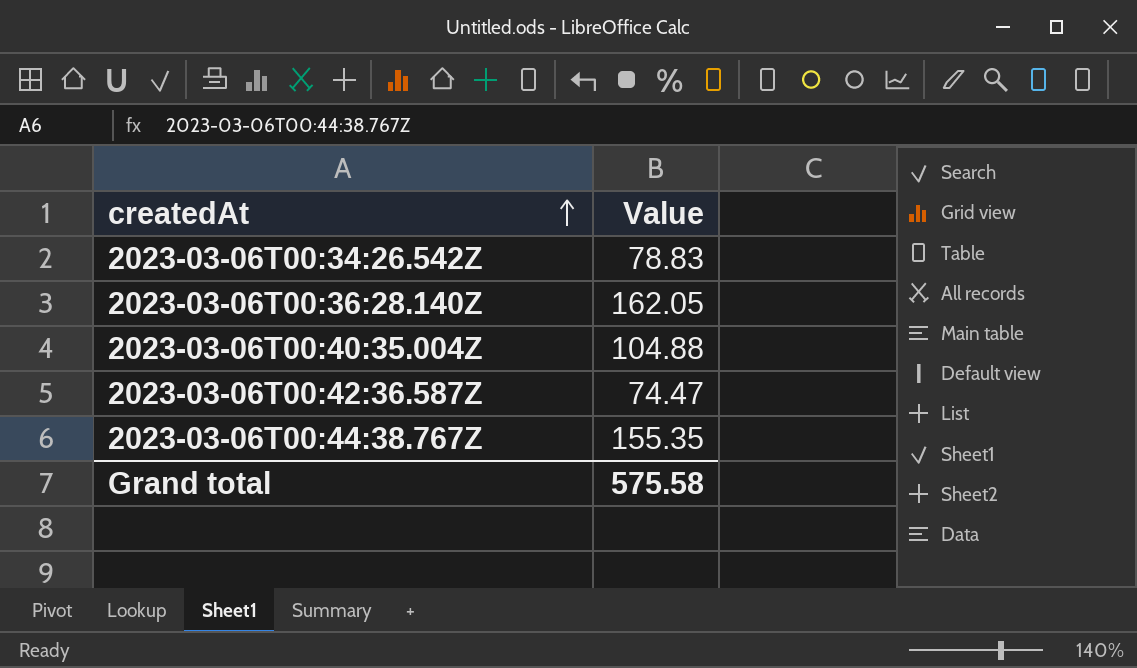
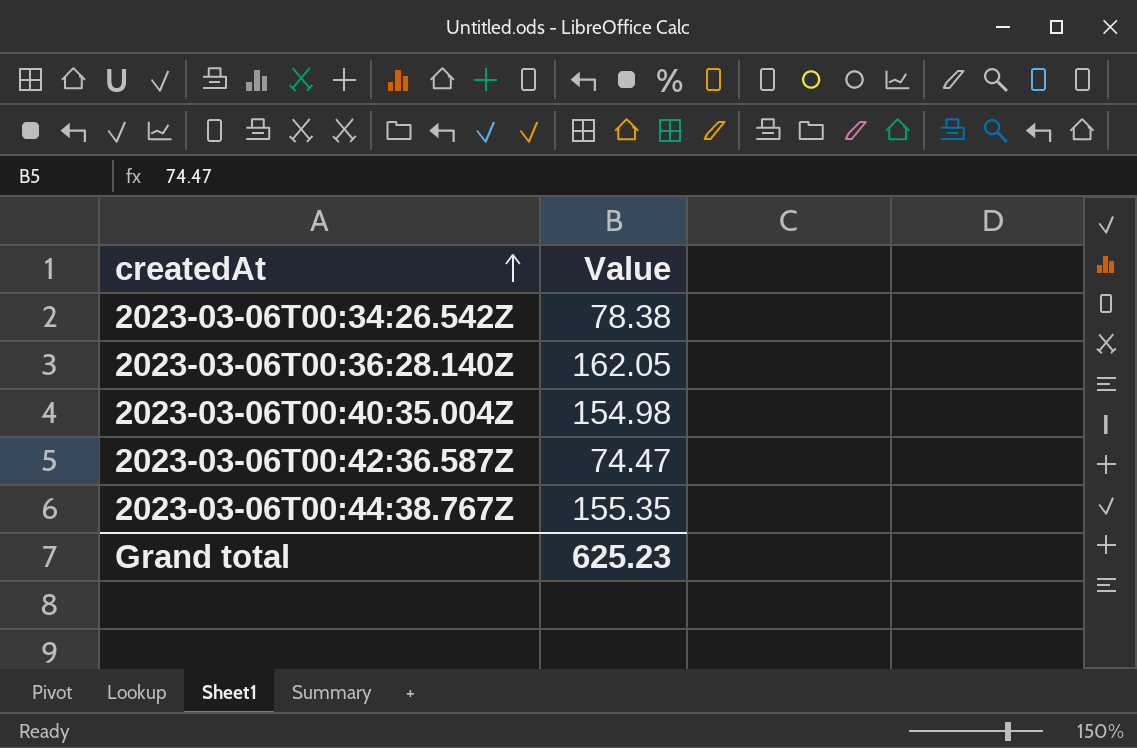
2023-03-06T00:34:26.542Z | Value: 78.83 -> 78.38
2023-03-06T00:40:35.004Z | Value: 104.88 -> 154.98
Grand total | Value: 575.58 -> 625.23

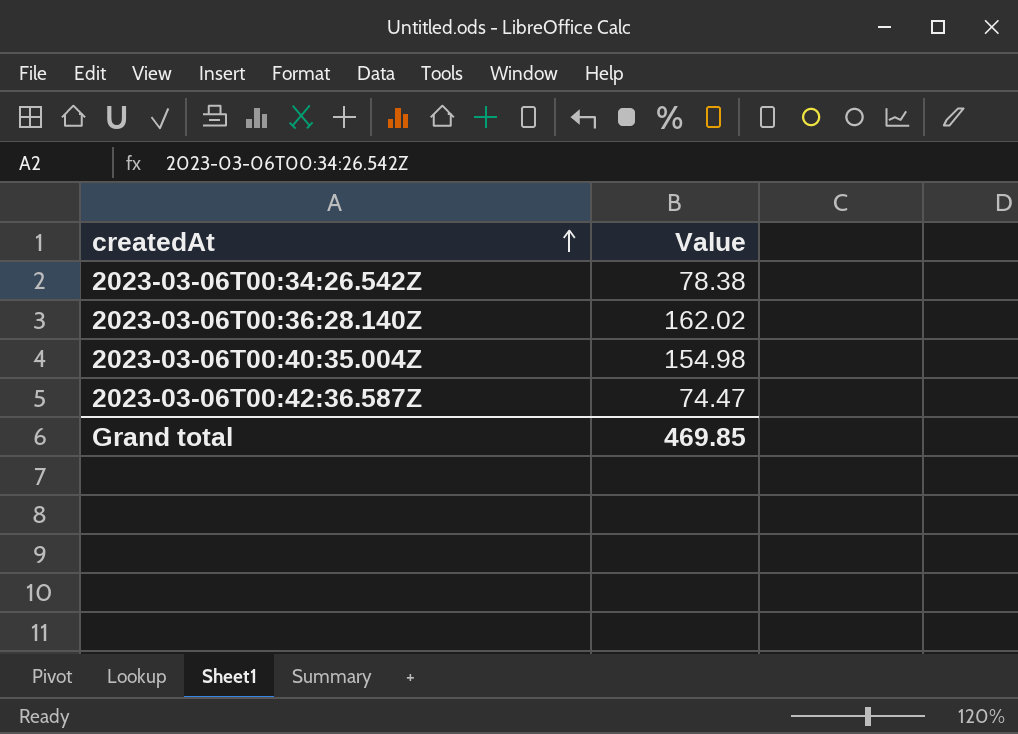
row 2023-03-06T00:44:38.767Z: 155.35 -> none
2023-03-06T00:36:28.140Z | Value: 162.05 -> 162.02
Grand total | Value: 625.23 -> 469.85

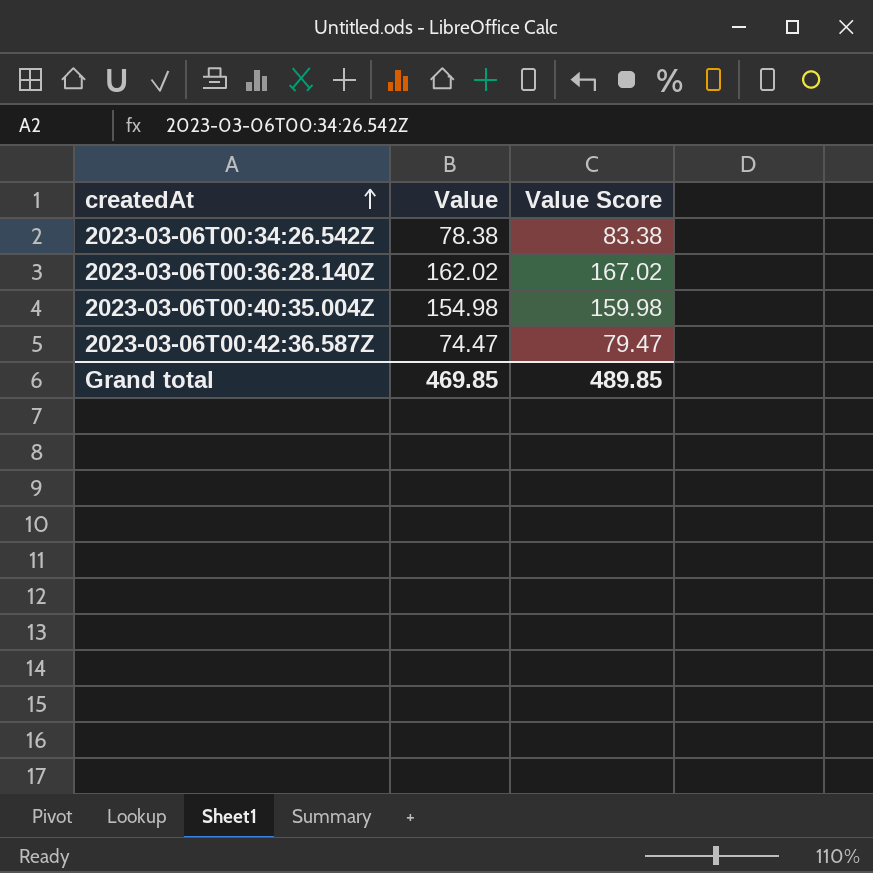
column Value Score | formula: none -> [Value] + 5

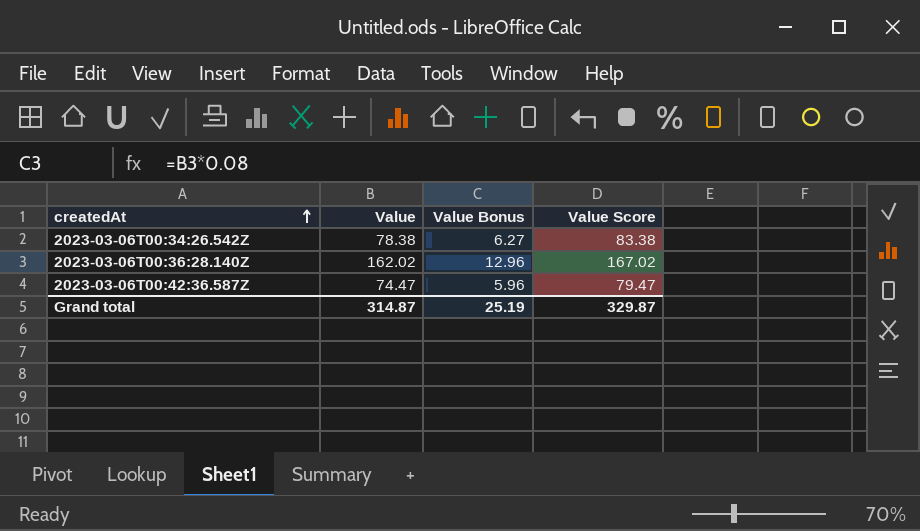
column Value Bonus | formula: none -> [Value] * 0.08
row 2023-03-06T00:40:35.004Z: 154.98 | 159.98 -> none
Grand total | Value: 469.85 -> 314.87
Grand total | Value Score: 489.85 -> 329.87

